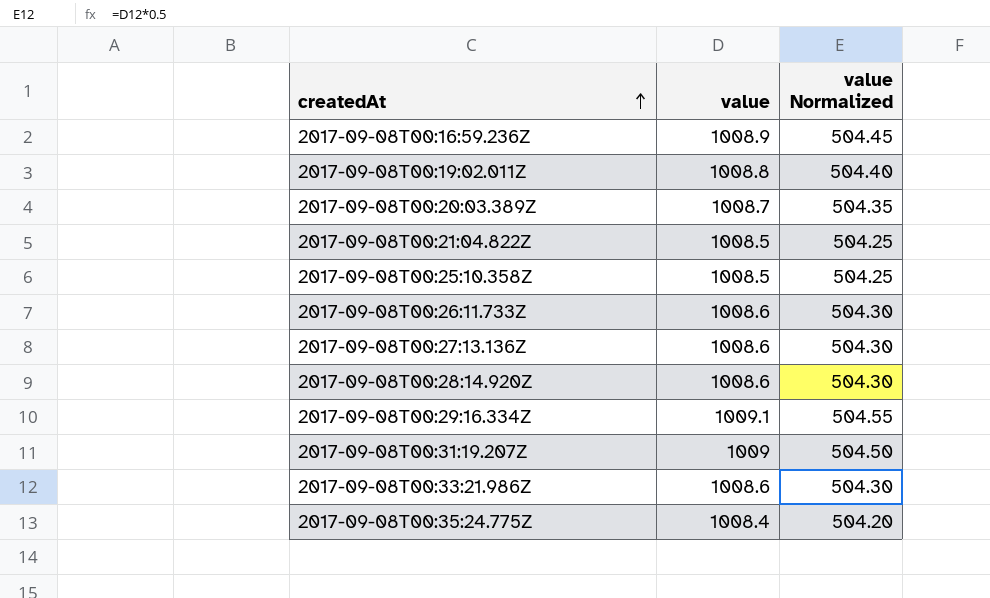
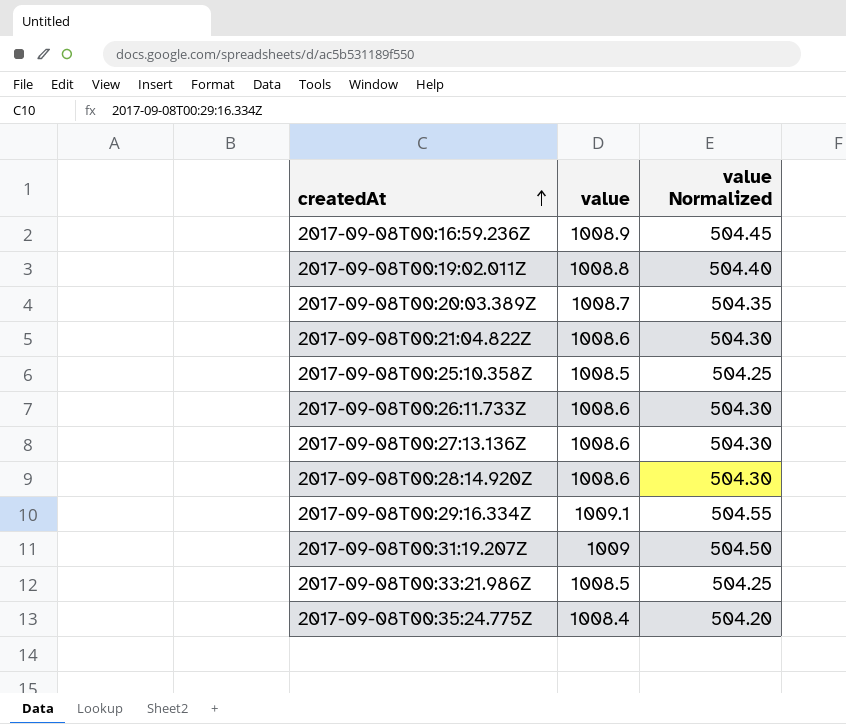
2017-09-08T00:21:04.822Z | value: 1008.5 -> 1008.6
2017-09-08T00:21:04.822Z | value Normalized: 504.25 -> 504.30
2017-09-08T00:33:21.986Z | value: 1008.6 -> 1008.5
2017-09-08T00:33:21.986Z | value Normalized: 504.30 -> 504.25

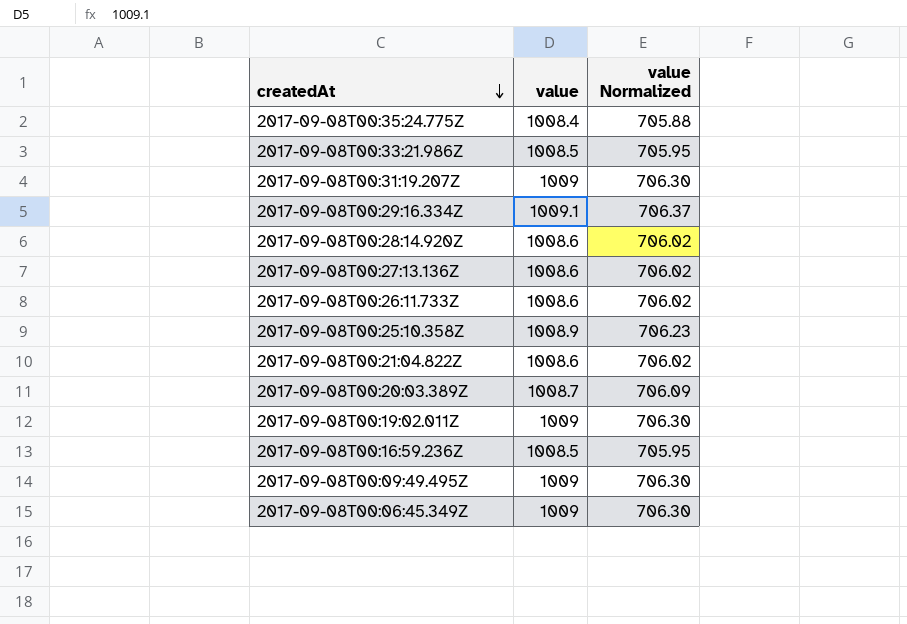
row order: createdAt ascending -> createdAt descending
column value Normalized | formula: [value] * 0.5 -> [value] * 0.7
2017-09-08T00:25:10.358Z | value: 1008.5 -> 1008.9
2017-09-08T00:19:02.011Z | value: 1008.8 -> 1009
2017-09-08T00:16:59.236Z | value: 1008.9 -> 1008.5
row 2017-09-08T00:09:49.495Z: none -> 1009 | 706.30
row 2017-09-08T00:06:45.349Z: none -> 1009 | 706.30

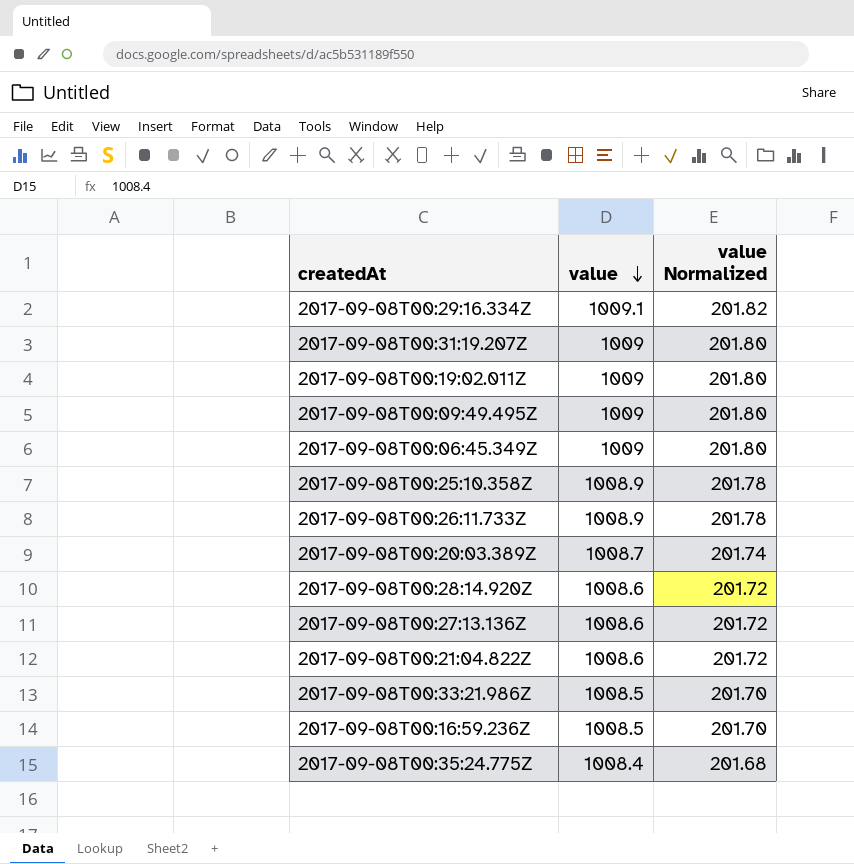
row order: createdAt descending -> value descending
column value Normalized | formula: [value] * 0.7 -> [value] * 0.2
2017-09-08T00:26:11.733Z | value: 1008.6 -> 1008.9

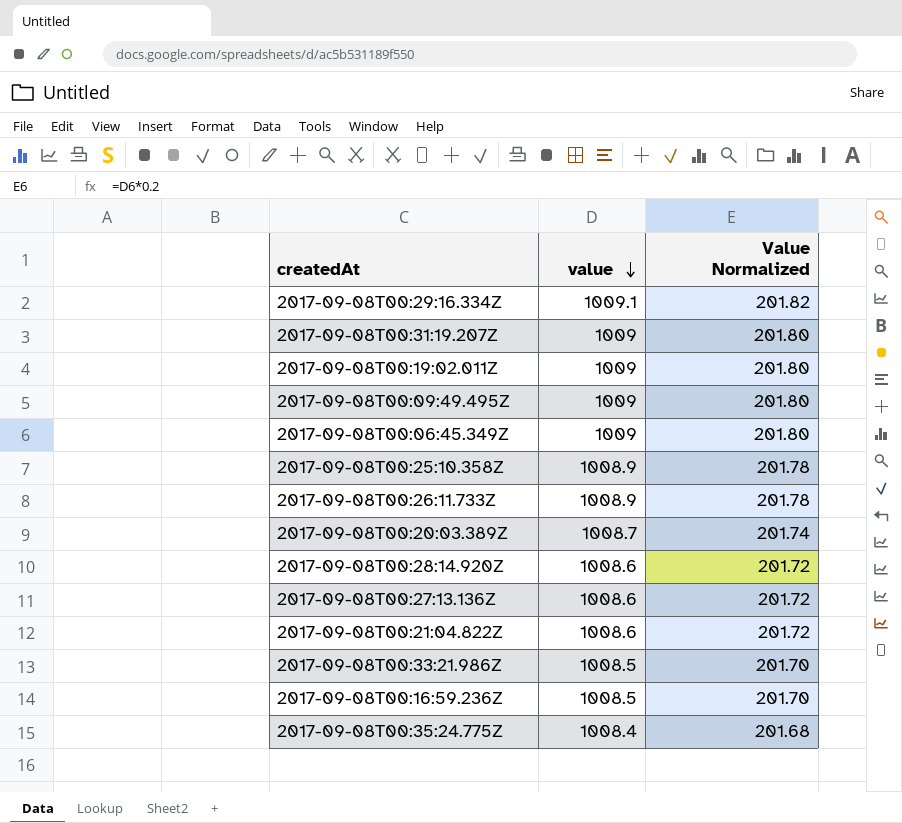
column name: value Normalized -> Value Normalized

